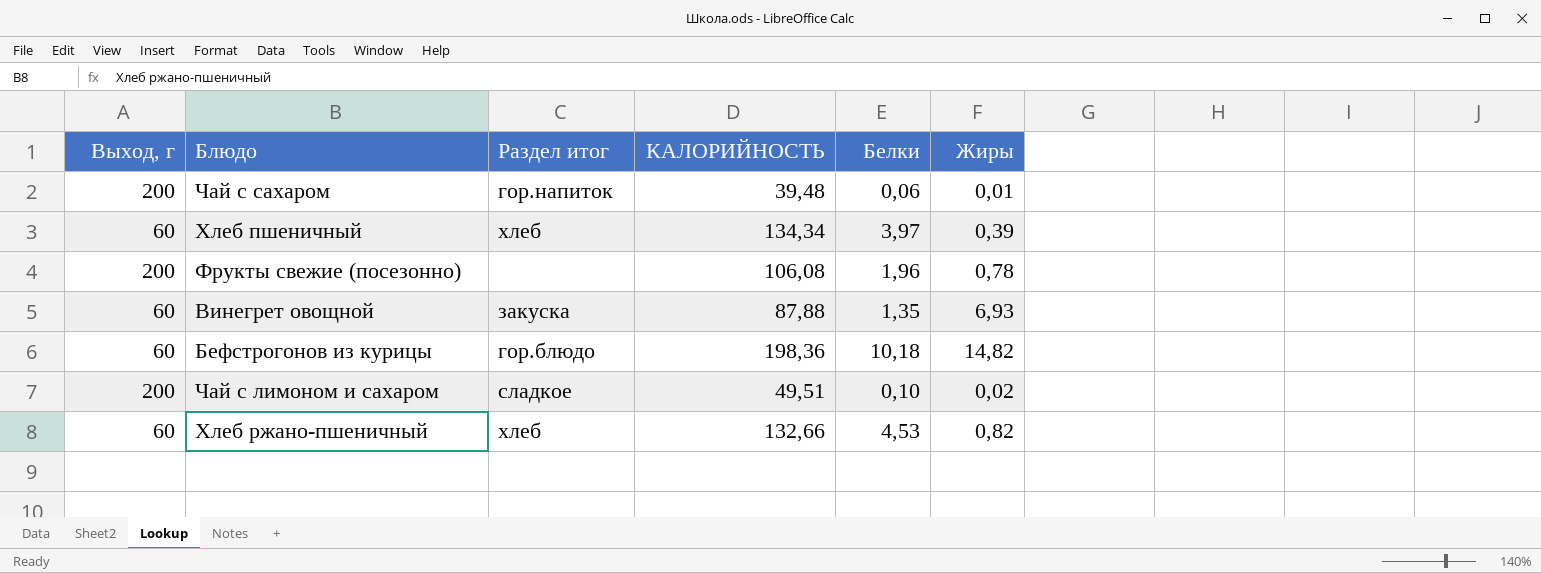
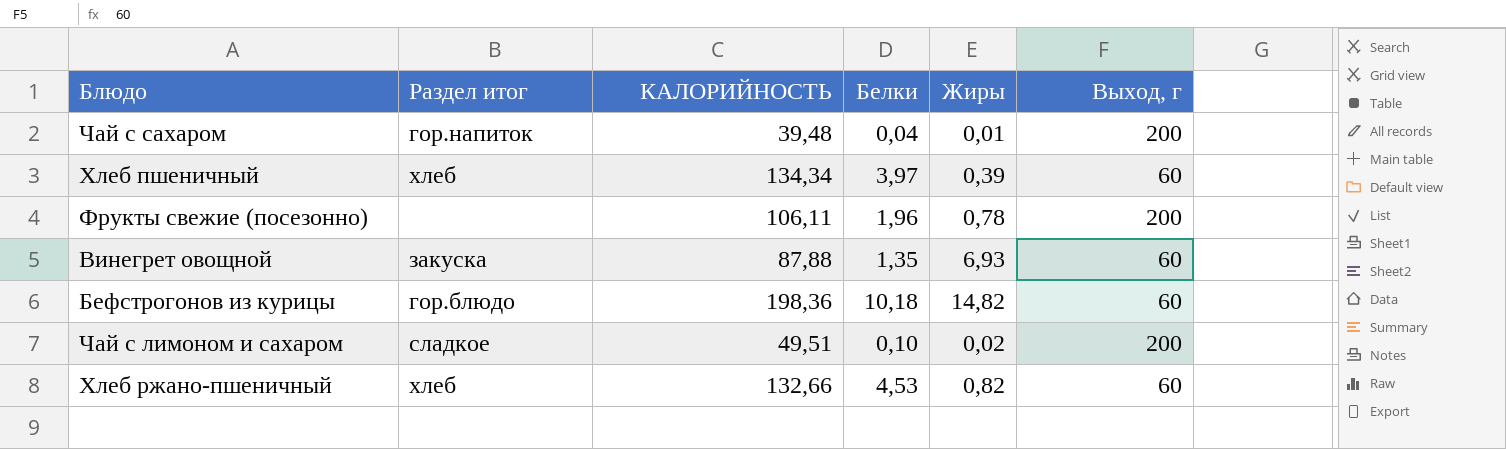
column Выход, г | position: 1 -> 6
Чай с сахаром | Белки: 0,06 -> 0,04
Фрукты свежие (посезонно) | КАЛОРИЙНОСТЬ: 106,08 -> 106,11

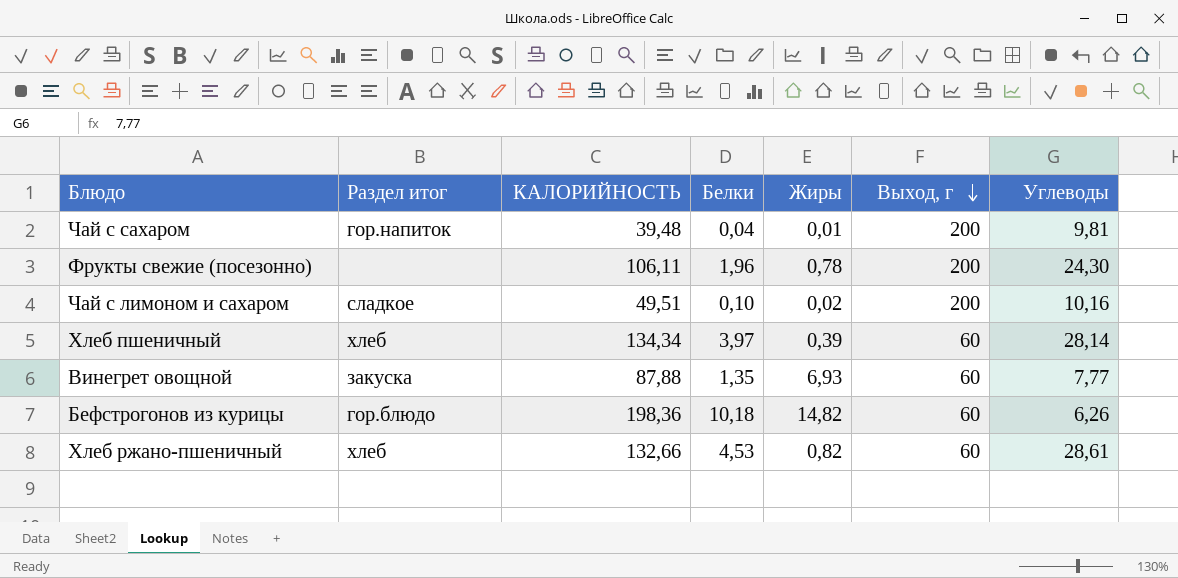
row order: none -> Выход, г descending
column Углеводы | position: none -> 7

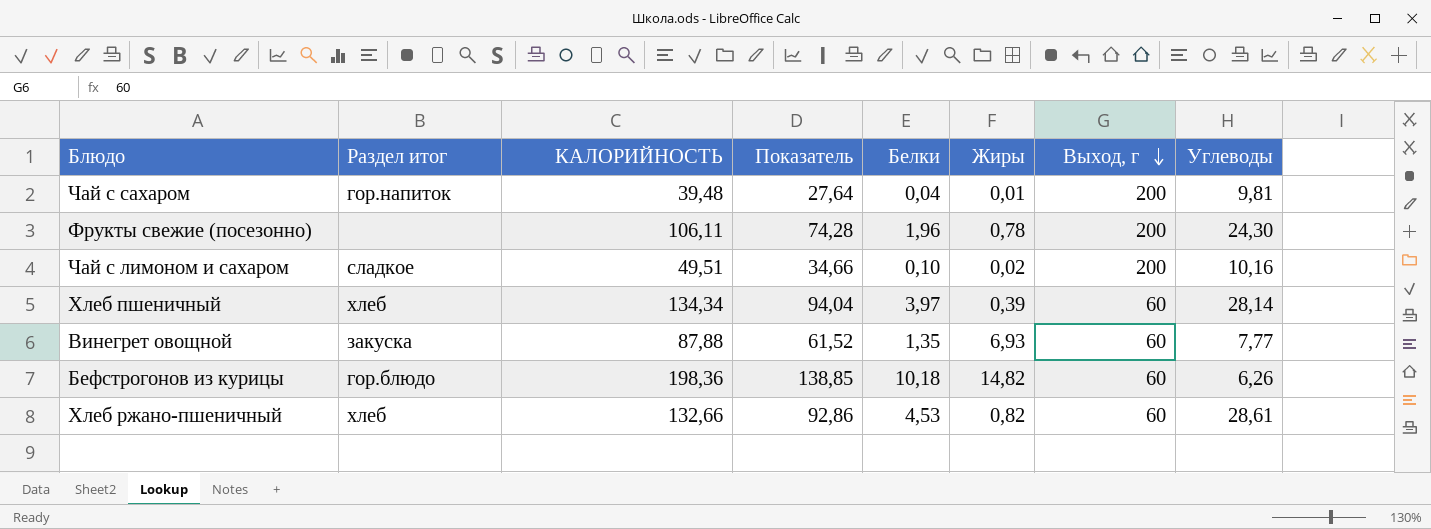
column Показатель | formula: none -> [КАЛОРИЙНОСТЬ] * 0,7

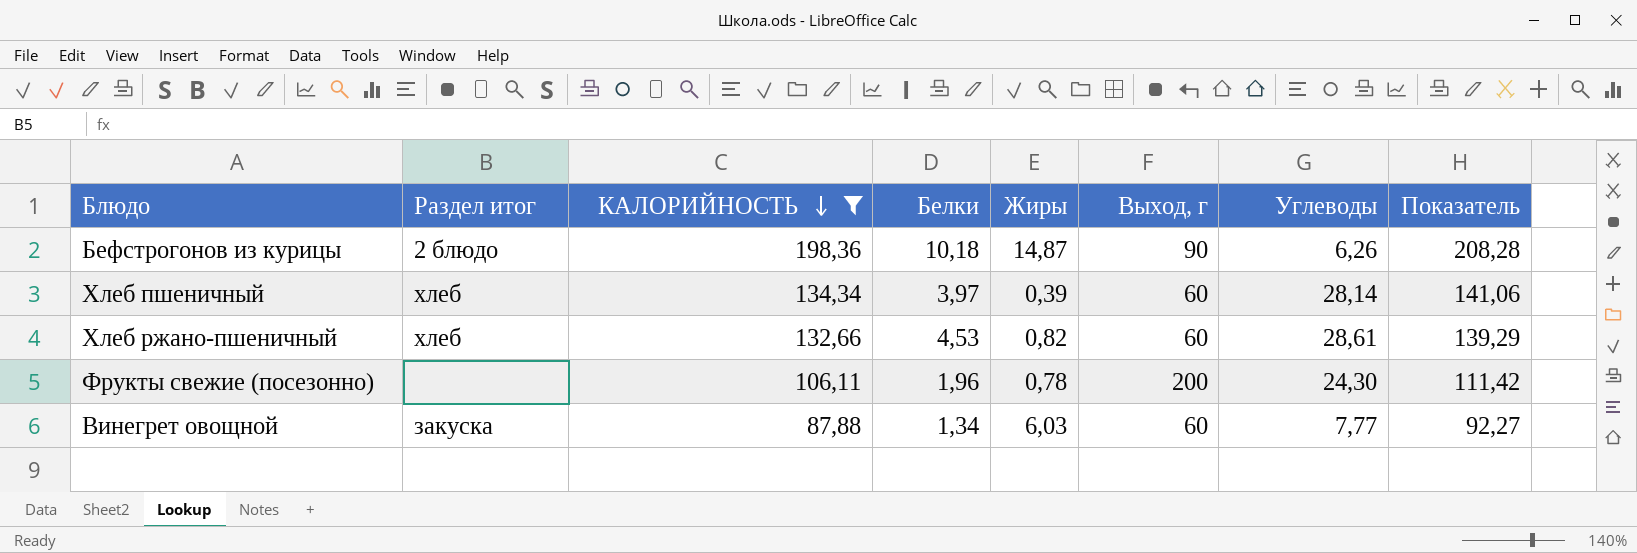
filter: none -> КАЛОРИЙНОСТЬ >= 87,88
row order: Выход, г descending -> КАЛОРИЙНОСТЬ descending
column Показатель | formula: [КАЛОРИЙНОСТЬ] * 0,7 -> [КАЛОРИЙНОСТЬ] * 1,05
column Показатель | position: 4 -> 8
Бефстрогонов из курицы | Раздел итог: гор.блюдо -> 2 блюдо
Бефстрогонов из курицы | Жиры: 14,82 -> 14,87
Бефстрогонов из курицы | Выход, г: 60 -> 90
Винегрет овощной | Белки: 1,35 -> 1,34
Винегрет овощной | Жиры: 6,93 -> 6,03

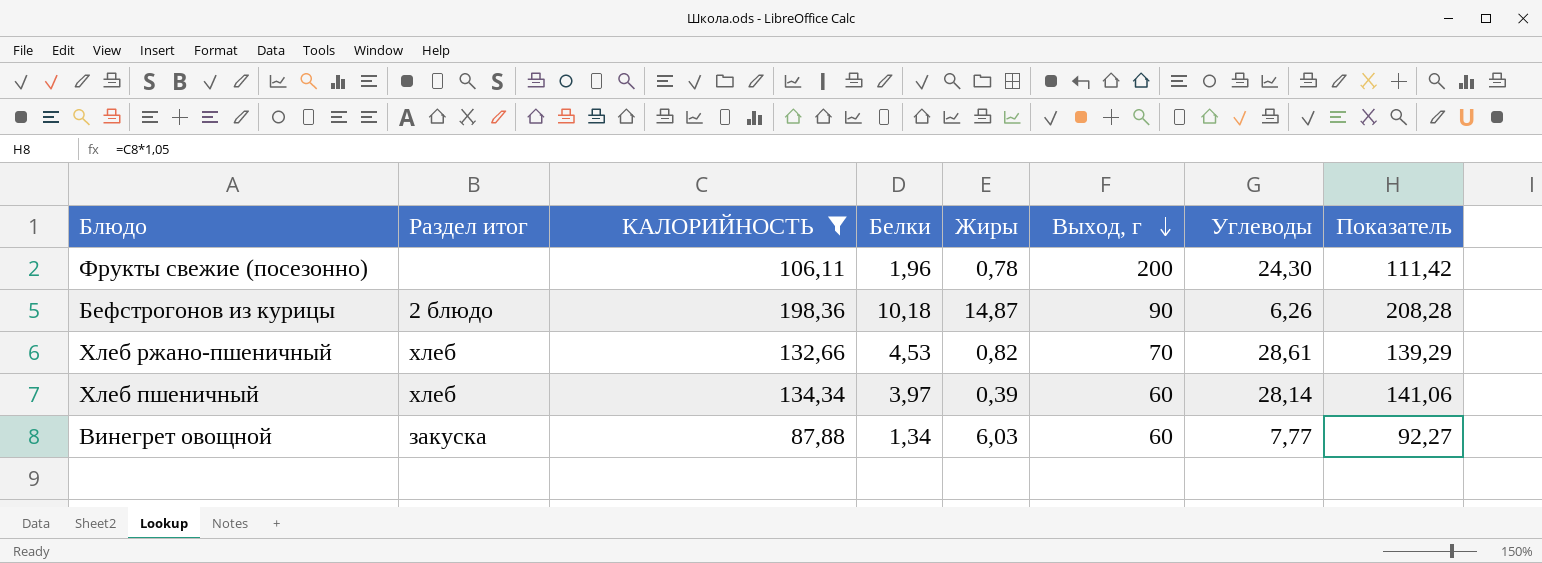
row order: КАЛОРИЙНОСТЬ descending -> Выход, г descending
Хлеб ржано-пшеничный | Выход, г: 60 -> 70

